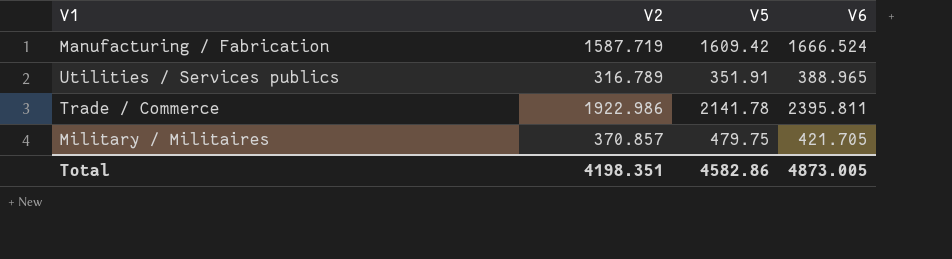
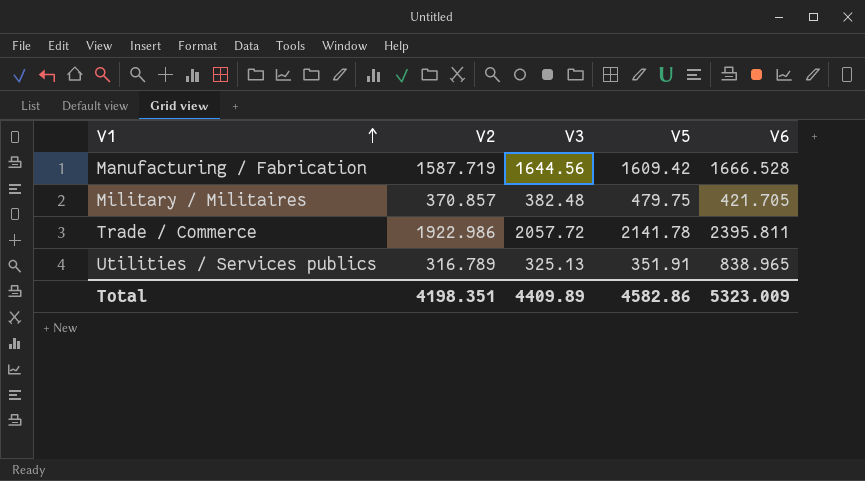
row order: none -> V1 ascending
column V3 | position: none -> 3
Manufacturing / Fabrication | V6: 1666.524 -> 1666.528
Utilities / Services publics | V6: 388.965 -> 838.965
Total | V6: 4873.005 -> 5323.009

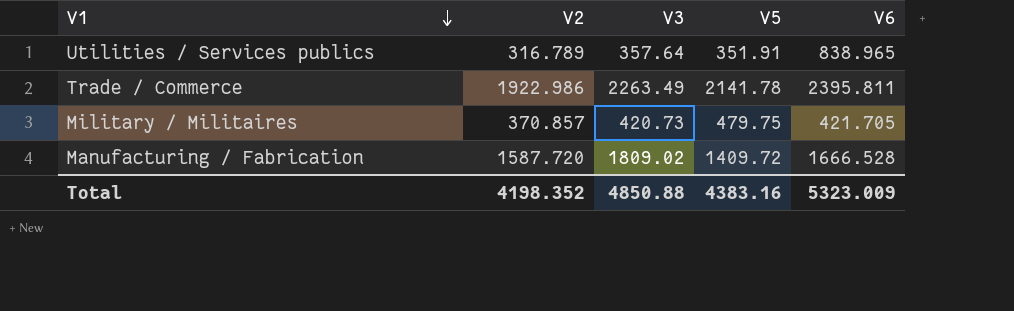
row order: V1 ascending -> V1 descending
Utilities / Services publics | V3: 325.13 -> 357.64
Trade / Commerce | V3: 2057.72 -> 2263.49
Military / Militaires | V3: 382.48 -> 420.73
Manufacturing / Fabrication | V2: 1587.719 -> 1587.720
Manufacturing / Fabrication | V3: 1644.56 -> 1809.02
Manufacturing / Fabrication | V5: 1609.42 -> 1409.72
Total | V2: 4198.351 -> 4198.352
Total | V3: 4409.89 -> 4850.88
Total | V5: 4582.86 -> 4383.16

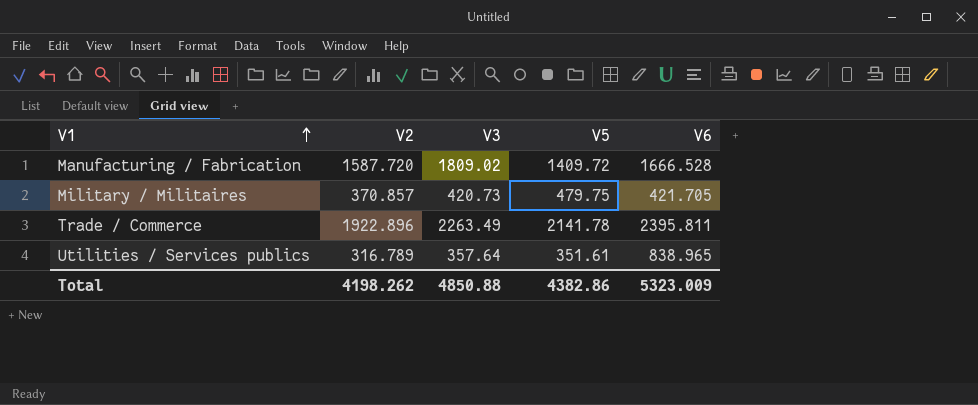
row order: V1 descending -> V1 ascending
Trade / Commerce | V2: 1922.986 -> 1922.896
Utilities / Services publics | V5: 351.91 -> 351.61
Total | V2: 4198.352 -> 4198.262
Total | V5: 4383.16 -> 4382.86

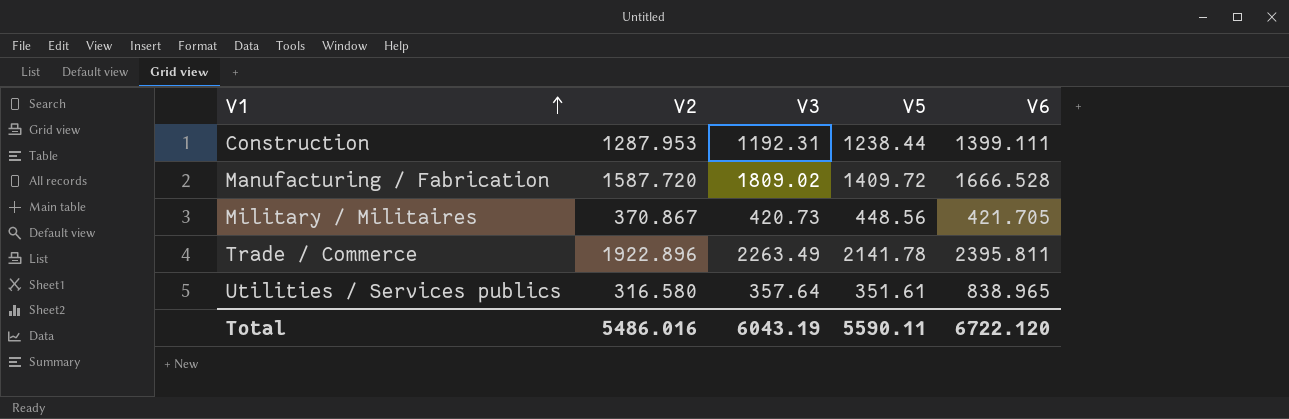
row Construction: none -> 1287.953 | 1192.31 | 1238.44 | 1399.111
Military / Militaires | V2: 370.857 -> 370.867
Military / Militaires | V5: 479.75 -> 448.56
Utilities / Services publics | V2: 316.789 -> 316.580
Total | V2: 4198.262 -> 5486.016
Total | V3: 4850.88 -> 6043.19
Total | V5: 4382.86 -> 5590.11
Total | V6: 5323.009 -> 6722.120

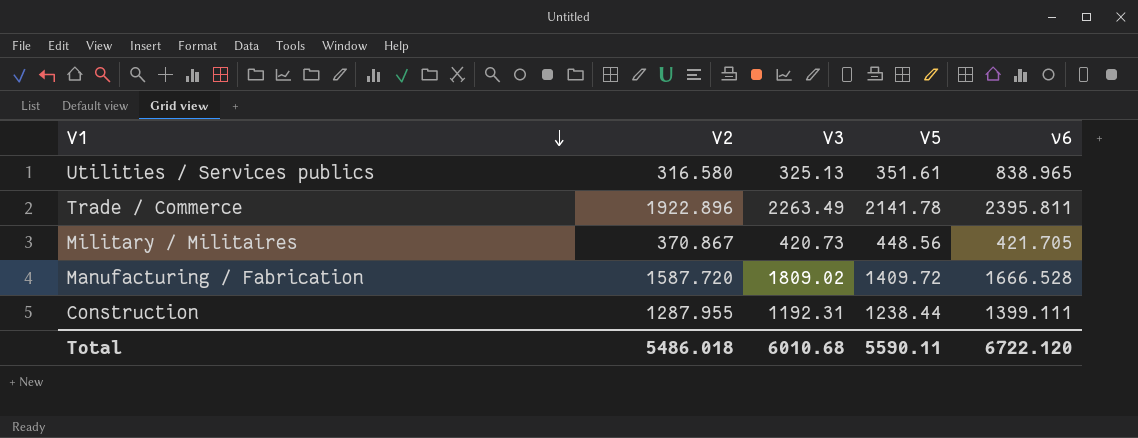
row order: V1 ascending -> V1 descending
column name: V6 -> v6
Utilities / Services publics | V3: 357.64 -> 325.13
Construction | V2: 1287.953 -> 1287.955
Total | V2: 5486.016 -> 5486.018
Total | V3: 6043.19 -> 6010.68

